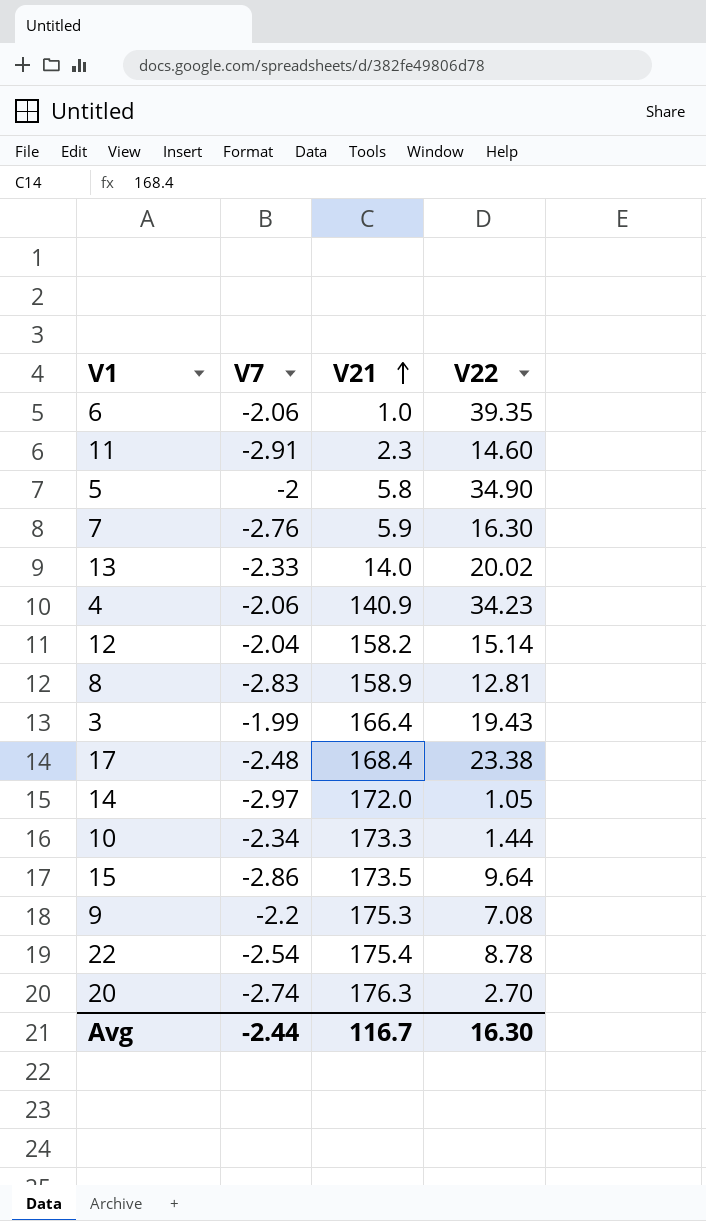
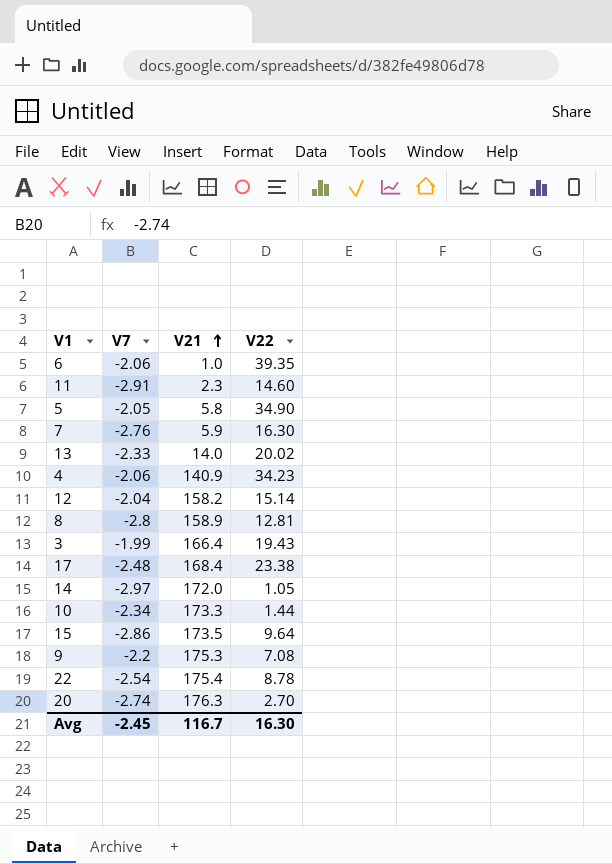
5 | V7: -2 -> -2.05
8 | V7: -2.83 -> -2.8
Avg | V7: -2.44 -> -2.45

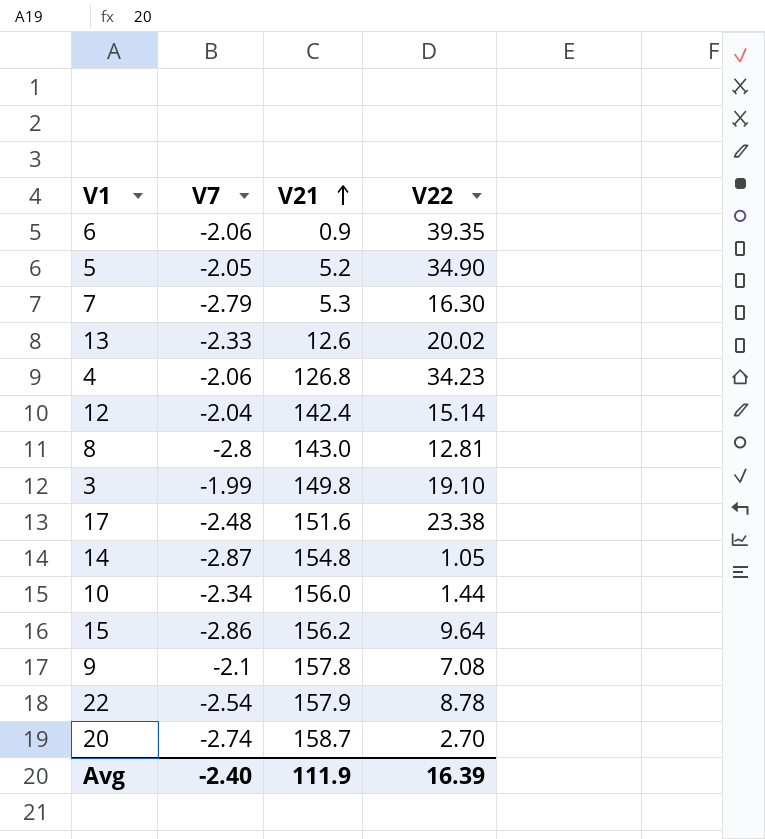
row 11: -2.91 | 2.3 | 14.60 -> none
6 | V21: 1.0 -> 0.9
5 | V21: 5.8 -> 5.2
7 | V7: -2.76 -> -2.79
7 | V21: 5.9 -> 5.3
13 | V21: 14.0 -> 12.6
4 | V21: 140.9 -> 126.8
12 | V21: 158.2 -> 142.4
8 | V21: 158.9 -> 143.0
3 | V21: 166.4 -> 149.8
3 | V22: 19.43 -> 19.10
17 | V21: 168.4 -> 151.6
14 | V7: -2.97 -> -2.87
14 | V21: 172.0 -> 154.8
10 | V21: 173.3 -> 156.0
15 | V21: 173.5 -> 156.2
9 | V7: -2.2 -> -2.1
9 | V21: 175.3 -> 157.8
22 | V21: 175.4 -> 157.9
20 | V21: 176.3 -> 158.7
Avg | V7: -2.45 -> -2.40
Avg | V21: 116.7 -> 111.9
Avg | V22: 16.30 -> 16.39

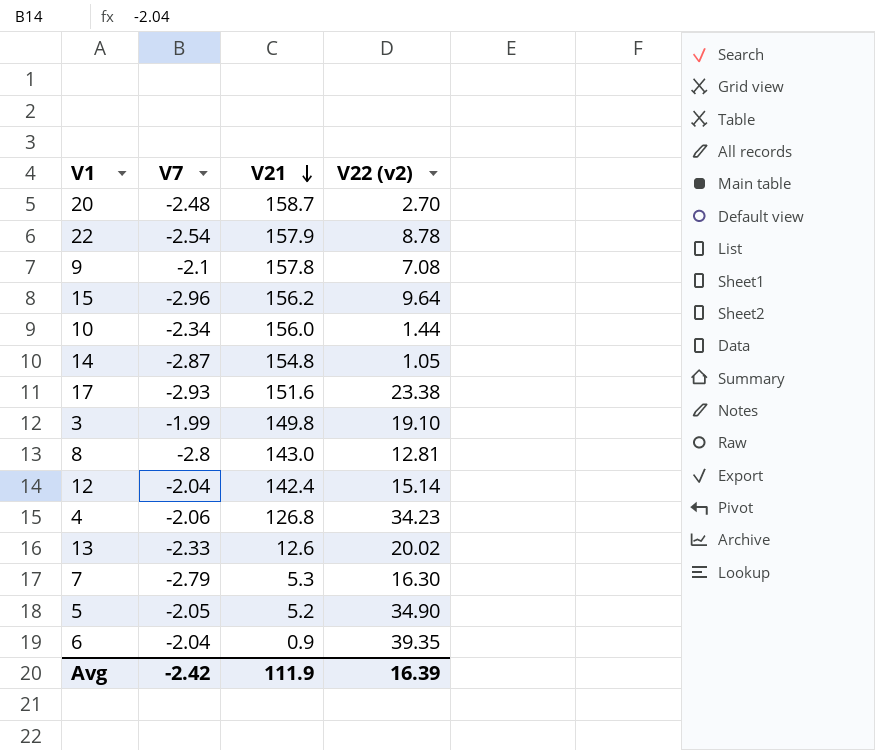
row order: V21 ascending -> V21 descending
column name: V22 -> V22 (v2)
20 | V7: -2.74 -> -2.48
15 | V7: -2.86 -> -2.96
17 | V7: -2.48 -> -2.93
6 | V7: -2.06 -> -2.04
Avg | V7: -2.40 -> -2.42

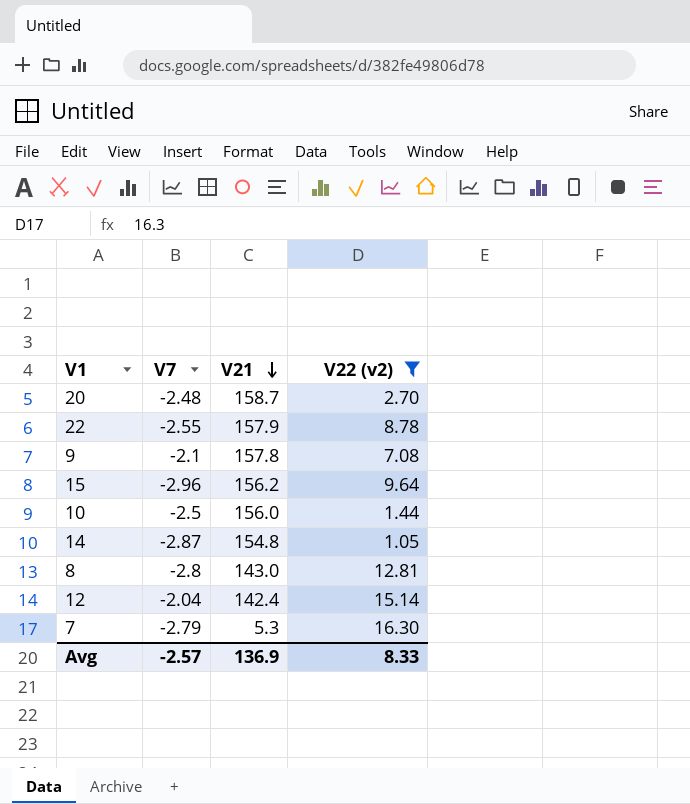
filter: none -> V22 (v2) <= 16.30
22 | V7: -2.54 -> -2.55
10 | V7: -2.34 -> -2.5
Avg | V7: -2.42 -> -2.57
Avg | V21: 111.9 -> 136.9
Avg | V22 (v2): 16.39 -> 8.33

